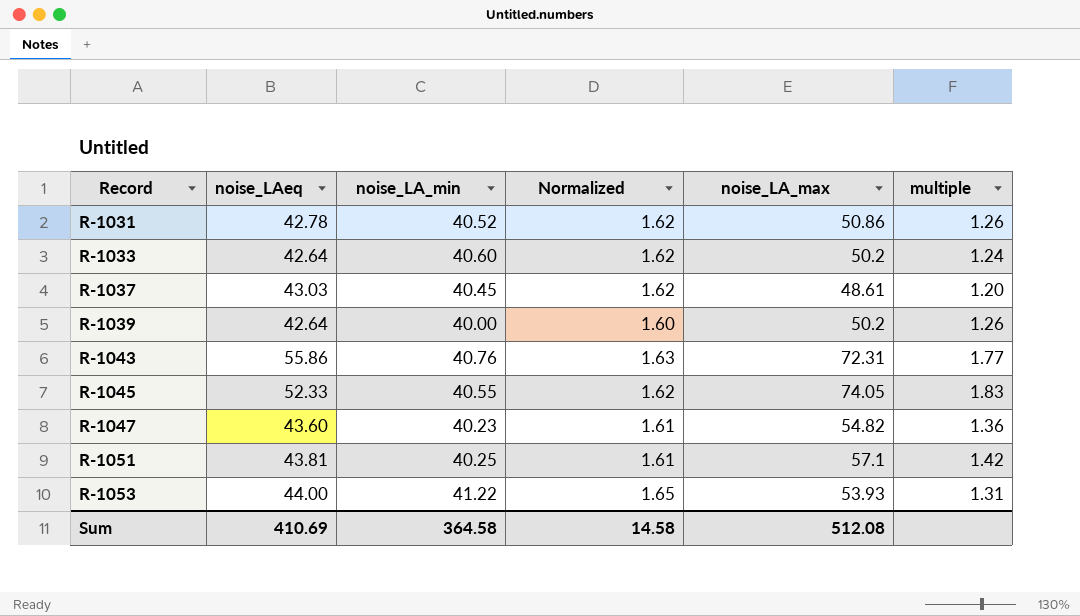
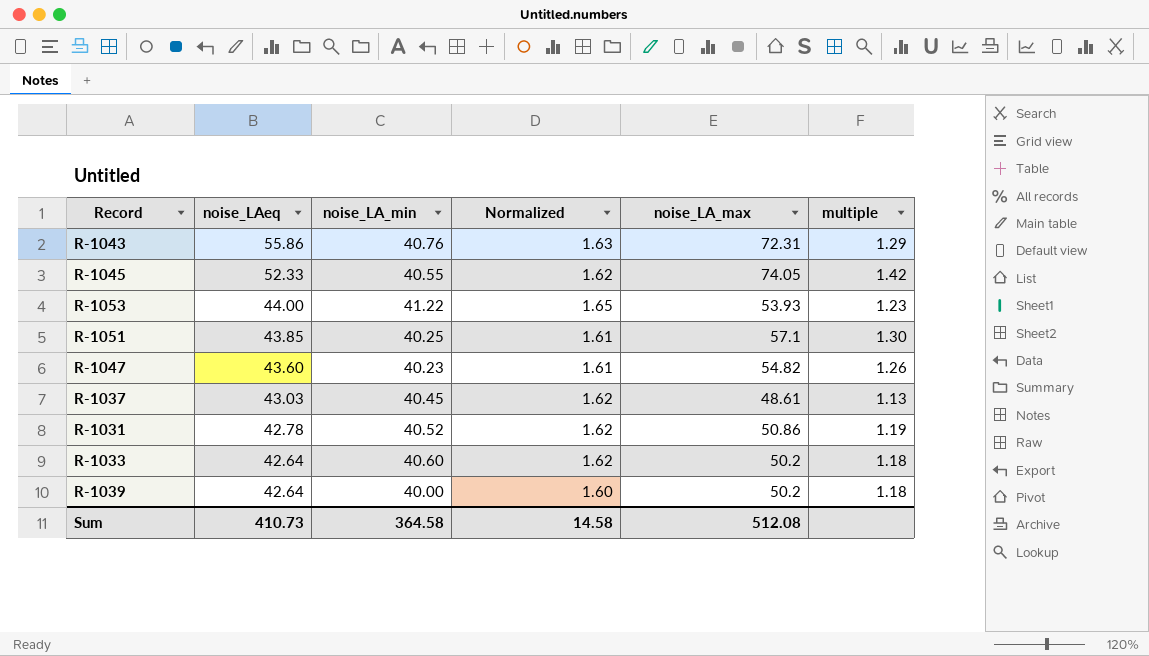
row order: Record ascending -> noise_LAeq descending
column multiple | formula: [noise_LA_max] / [noise_LA_min] -> [noise_LA_max] / [noise_LAeq]
R-1051 | noise_LAeq: 43.81 -> 43.85
Sum | noise_LAeq: 410.69 -> 410.73

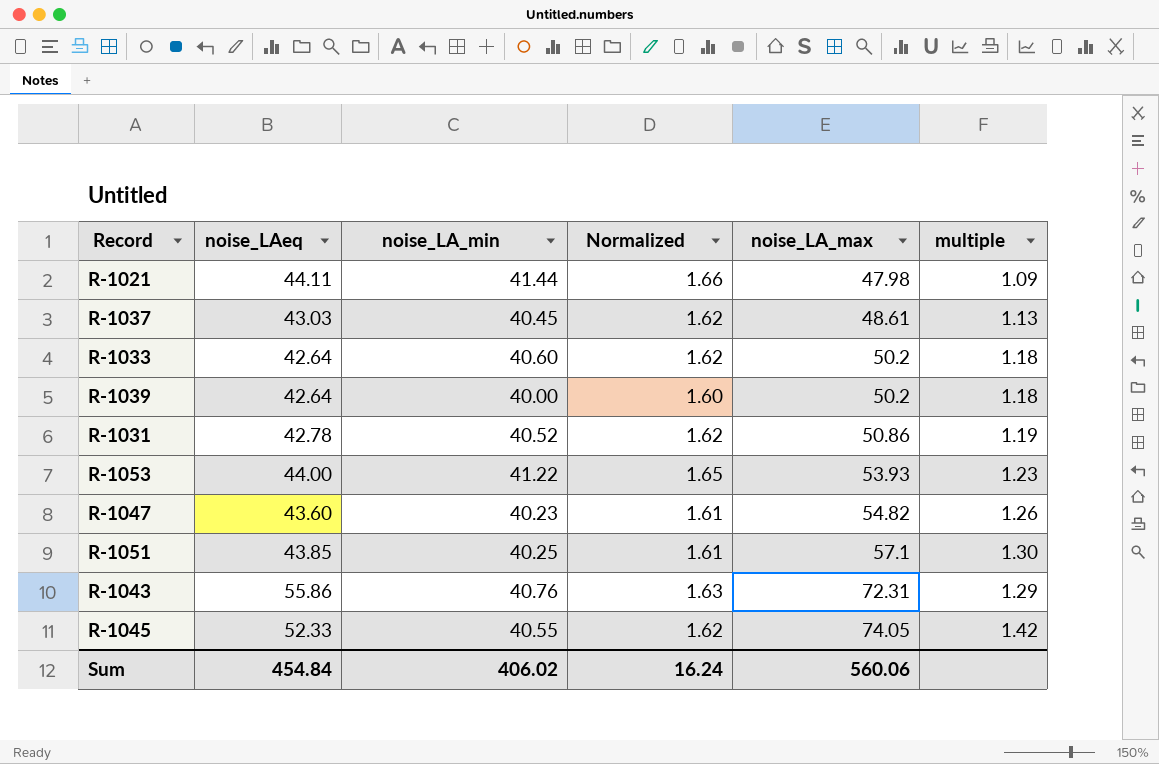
row order: noise_LAeq descending -> noise_LA_max ascending
row R-1021: none -> 44.11 | 41.44 | 1.66 | 47.98 | 1.09
Sum | noise_LAeq: 410.73 -> 454.84
Sum | noise_LA_min: 364.58 -> 406.02
Sum | Normalized: 14.58 -> 16.24
Sum | noise_LA_max: 512.08 -> 560.06

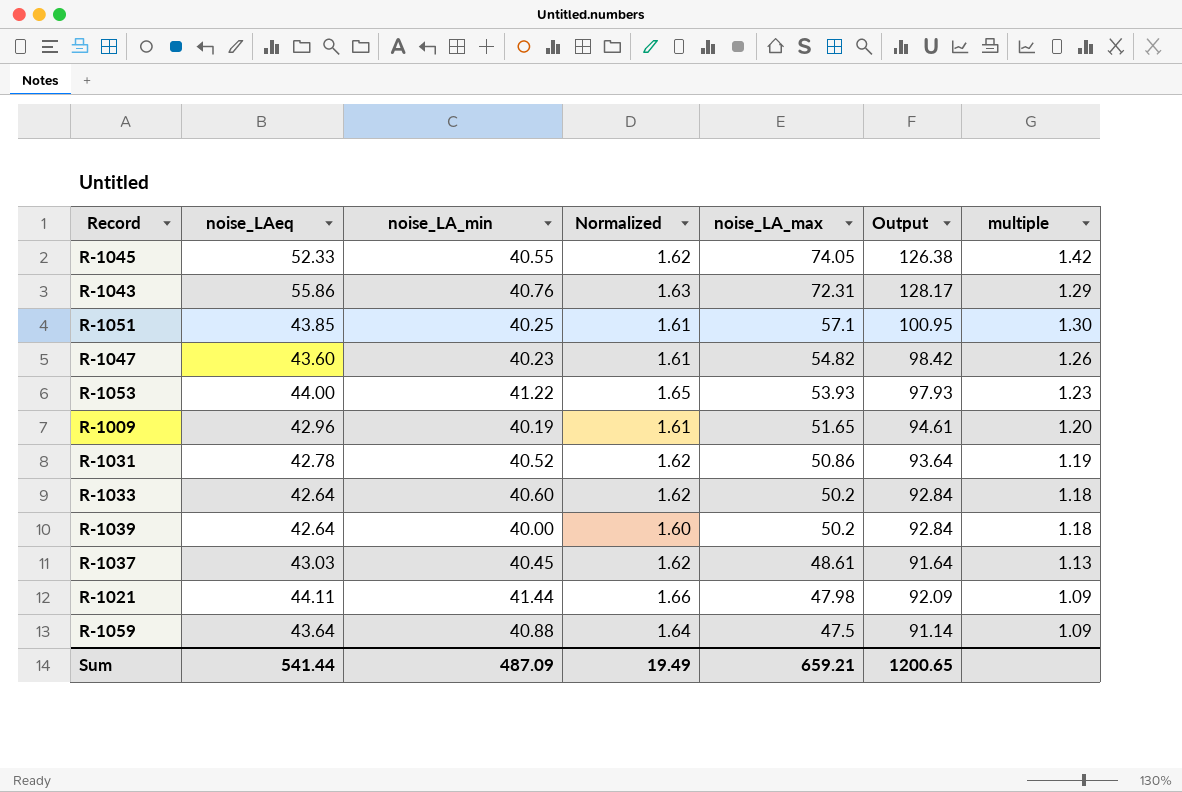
row order: noise_LA_max ascending -> noise_LA_max descending
column Output | formula: none -> [noise_LAeq] + [noise_LA_max]
row R-1009: none -> 42.96 | 40.19 | 1.61 | 51.65 | 94.61 | 1.20
row R-1059: none -> 43.64 | 40.88 | 1.64 | 47.5 | 91.14 | 1.09
Sum | noise_LAeq: 454.84 -> 541.44
Sum | noise_LA_min: 406.02 -> 487.09
Sum | Normalized: 16.24 -> 19.49
Sum | noise_LA_max: 560.06 -> 659.21

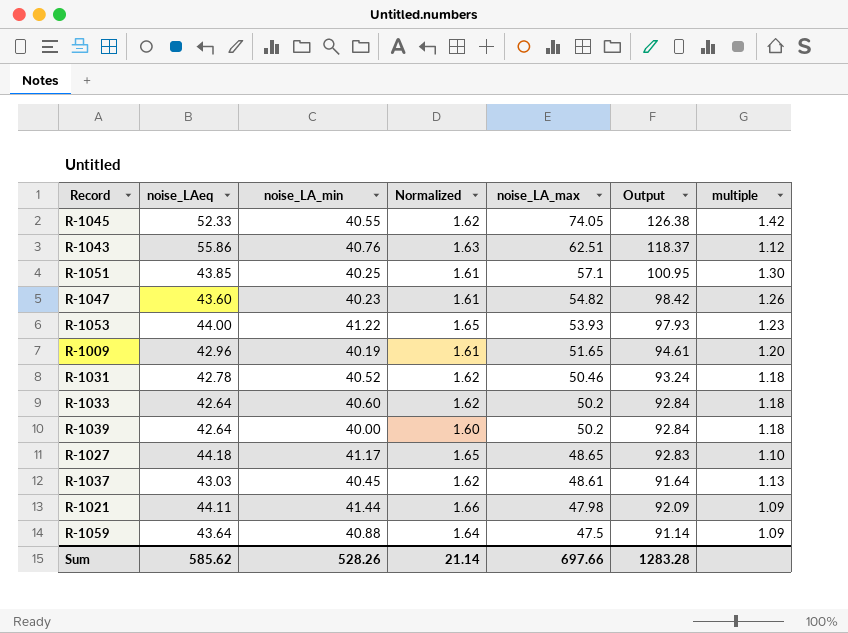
R-1043 | noise_LA_max: 72.31 -> 62.51
R-1043 | Output: 128.17 -> 118.37
R-1043 | multiple: 1.29 -> 1.12
R-1031 | noise_LA_max: 50.86 -> 50.46
R-1031 | Output: 93.64 -> 93.24
R-1031 | multiple: 1.19 -> 1.18
row R-1027: none -> 44.18 | 41.17 | 1.65 | 48.65 | 92.83 | 1.10
Sum | noise_LAeq: 541.44 -> 585.62
Sum | noise_LA_min: 487.09 -> 528.26
Sum | Normalized: 19.49 -> 21.14
Sum | noise_LA_max: 659.21 -> 697.66
Sum | Output: 1200.65 -> 1283.28

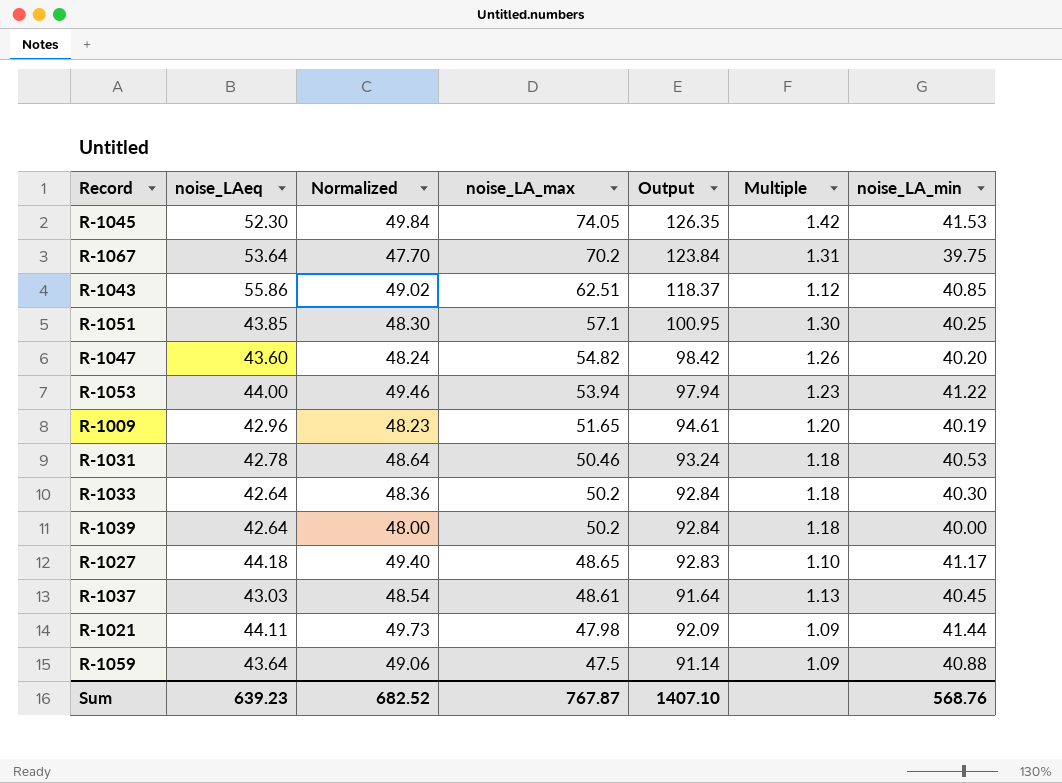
column Normalized | formula: [noise_LA_min] * 0.04 -> [noise_LA_min] * 1.2
column name: multiple -> Multiple
column noise_LA_min | position: 3 -> 7
R-1045 | noise_LAeq: 52.33 -> 52.30
R-1045 | Output: 126.38 -> 126.35
R-1045 | noise_LA_min: 40.55 -> 41.53
row R-1067: none -> 53.64 | 47.70 | 70.2 | 123.84 | 1.31 | 39.75
R-1043 | noise_LA_min: 40.76 -> 40.85
R-1047 | noise_LA_min: 40.23 -> 40.20
R-1053 | noise_LA_max: 53.93 -> 53.94
R-1053 | Output: 97.93 -> 97.94
R-1031 | noise_LA_min: 40.52 -> 40.53
R-1033 | noise_LA_min: 40.60 -> 40.30
Sum | noise_LAeq: 585.62 -> 639.23
Sum | Normalized: 21.14 -> 682.52
Sum | noise_LA_max: 697.66 -> 767.87
Sum | Output: 1283.28 -> 1407.10
Sum | noise_LA_min: 528.26 -> 568.76

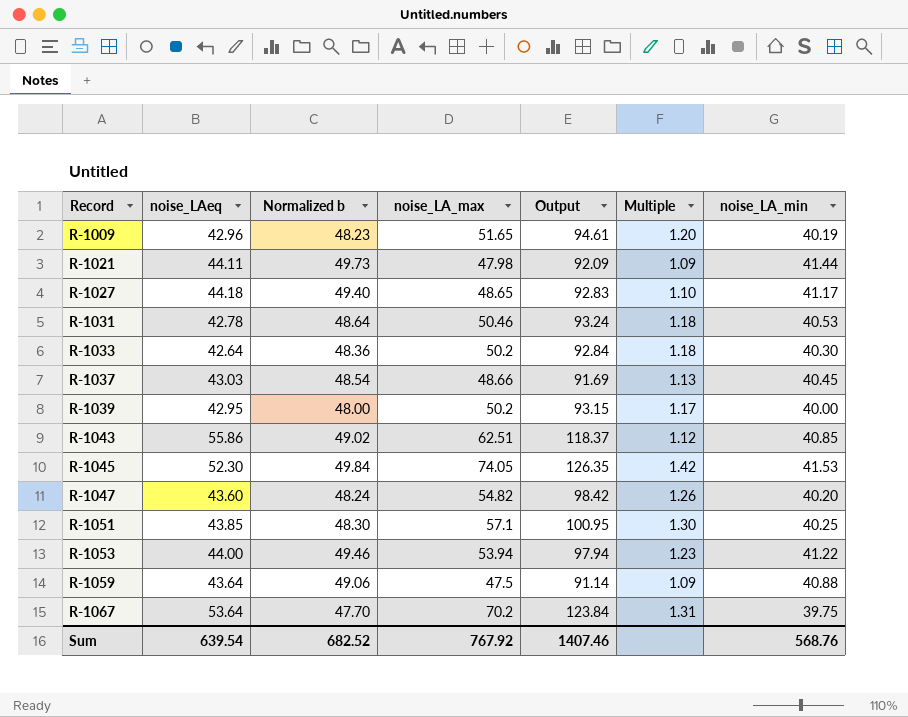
row order: noise_LA_max descending -> Record ascending
column name: Normalized -> Normalized b
R-1037 | noise_LA_max: 48.61 -> 48.66
R-1037 | Output: 91.64 -> 91.69
R-1039 | noise_LAeq: 42.64 -> 42.95
R-1039 | Output: 92.84 -> 93.15
R-1039 | Multiple: 1.18 -> 1.17
Sum | noise_LAeq: 639.23 -> 639.54
Sum | noise_LA_max: 767.87 -> 767.92
Sum | Output: 1407.10 -> 1407.46

